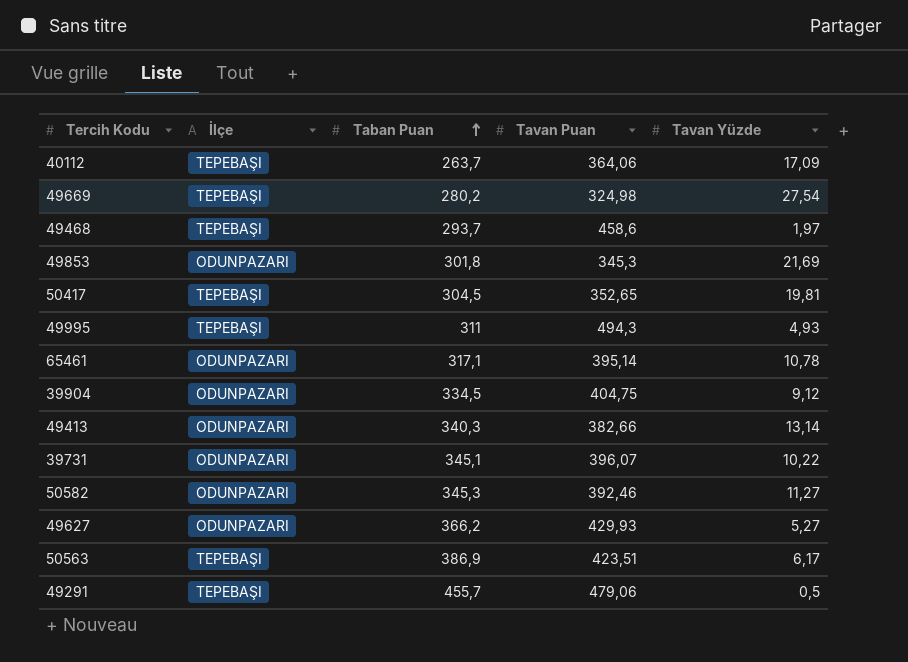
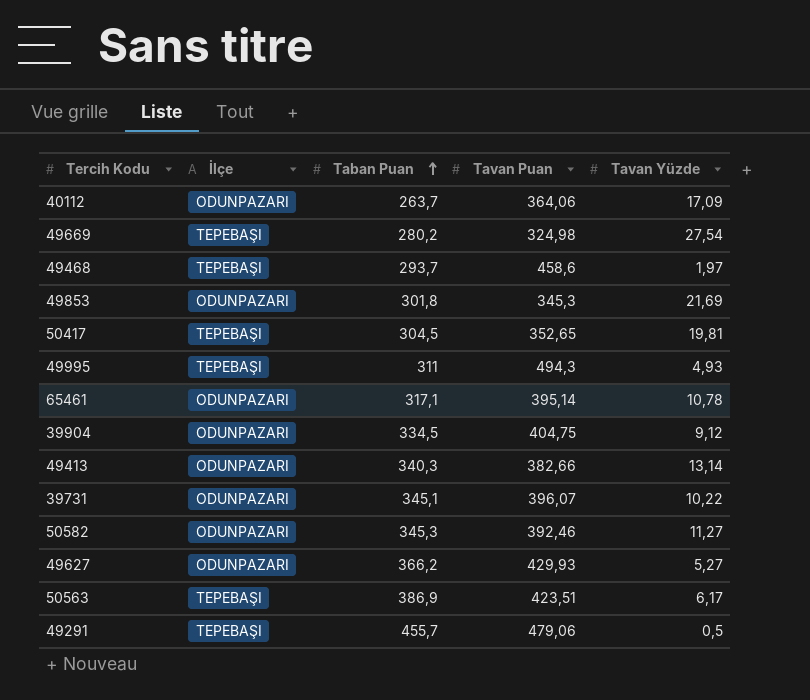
40112 | İlçe: TEPEBAŞI -> ODUNPAZARI

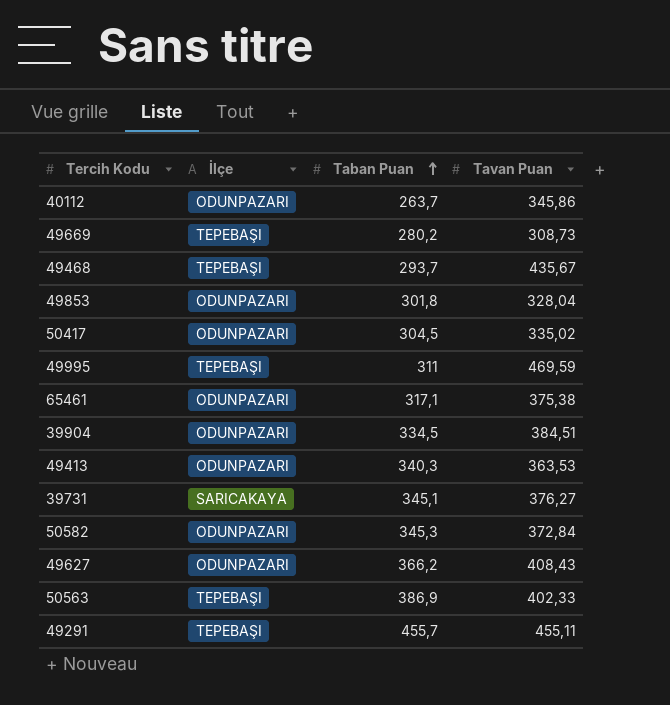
column Tavan Yüzde | position: 5 -> none
40112 | Tavan Puan: 364,06 -> 345,86
49669 | Tavan Puan: 324,98 -> 308,73
49468 | Tavan Puan: 458,6 -> 435,67
49853 | Tavan Puan: 345,3 -> 328,04
50417 | İlçe: TEPEBAŞI -> ODUNPAZARI
50417 | Tavan Puan: 352,65 -> 335,02
49995 | Tavan Puan: 494,3 -> 469,59
65461 | Tavan Puan: 395,14 -> 375,38
39904 | Tavan Puan: 404,75 -> 384,51
49413 | Tavan Puan: 382,66 -> 363,53
39731 | İlçe: ODUNPAZARI -> SARICAKAYA
39731 | Tavan Puan: 396,07 -> 376,27
50582 | Tavan Puan: 392,46 -> 372,84
49627 | Tavan Puan: 429,93 -> 408,43
50563 | Tavan Puan: 423,51 -> 402,33
49291 | Tavan Puan: 479,06 -> 455,11

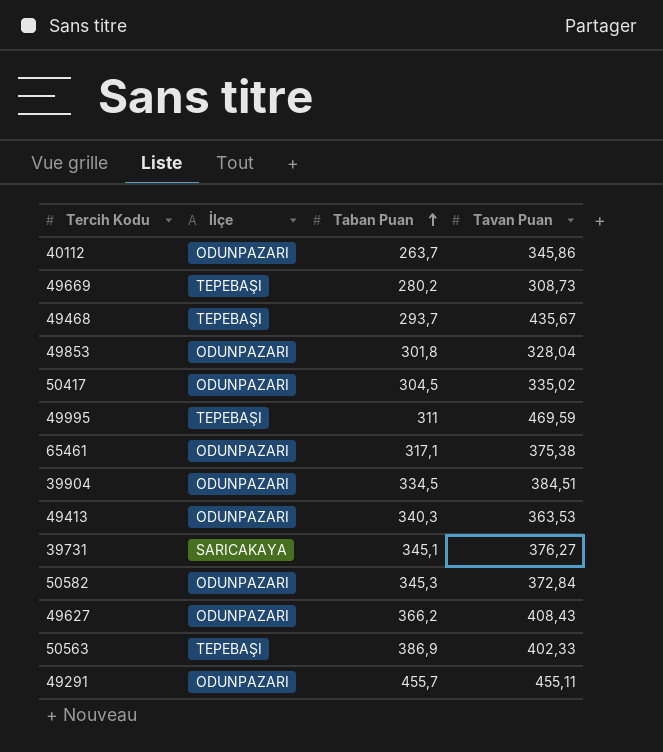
49291 | İlçe: TEPEBAŞI -> ODUNPAZARI

